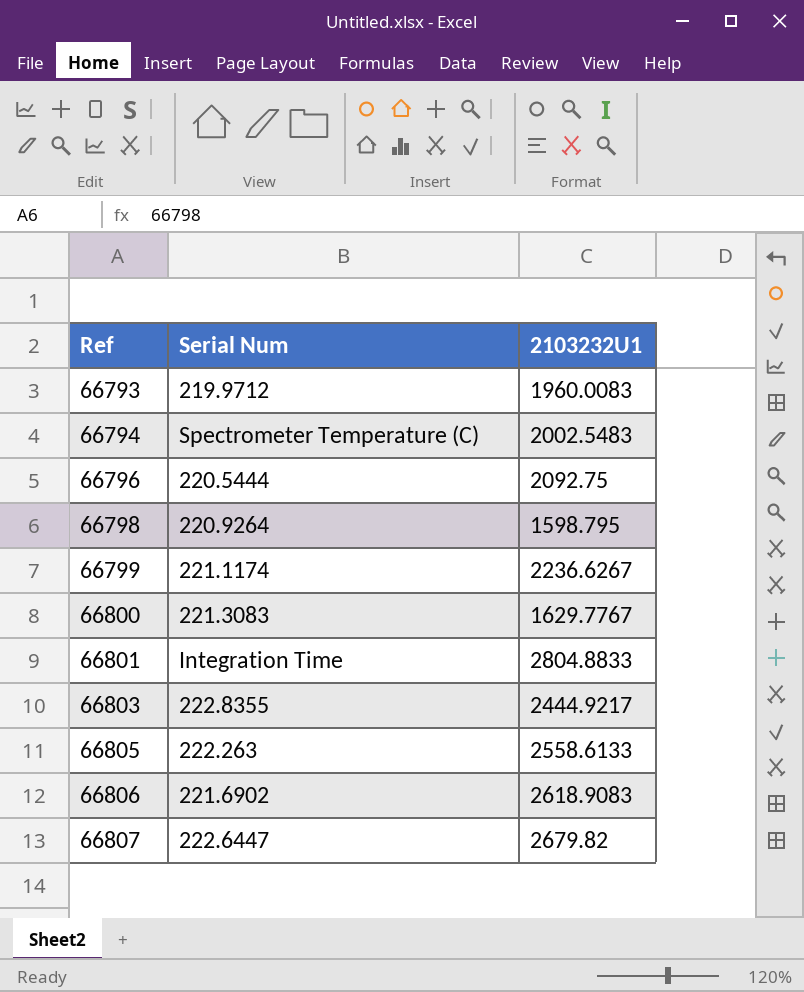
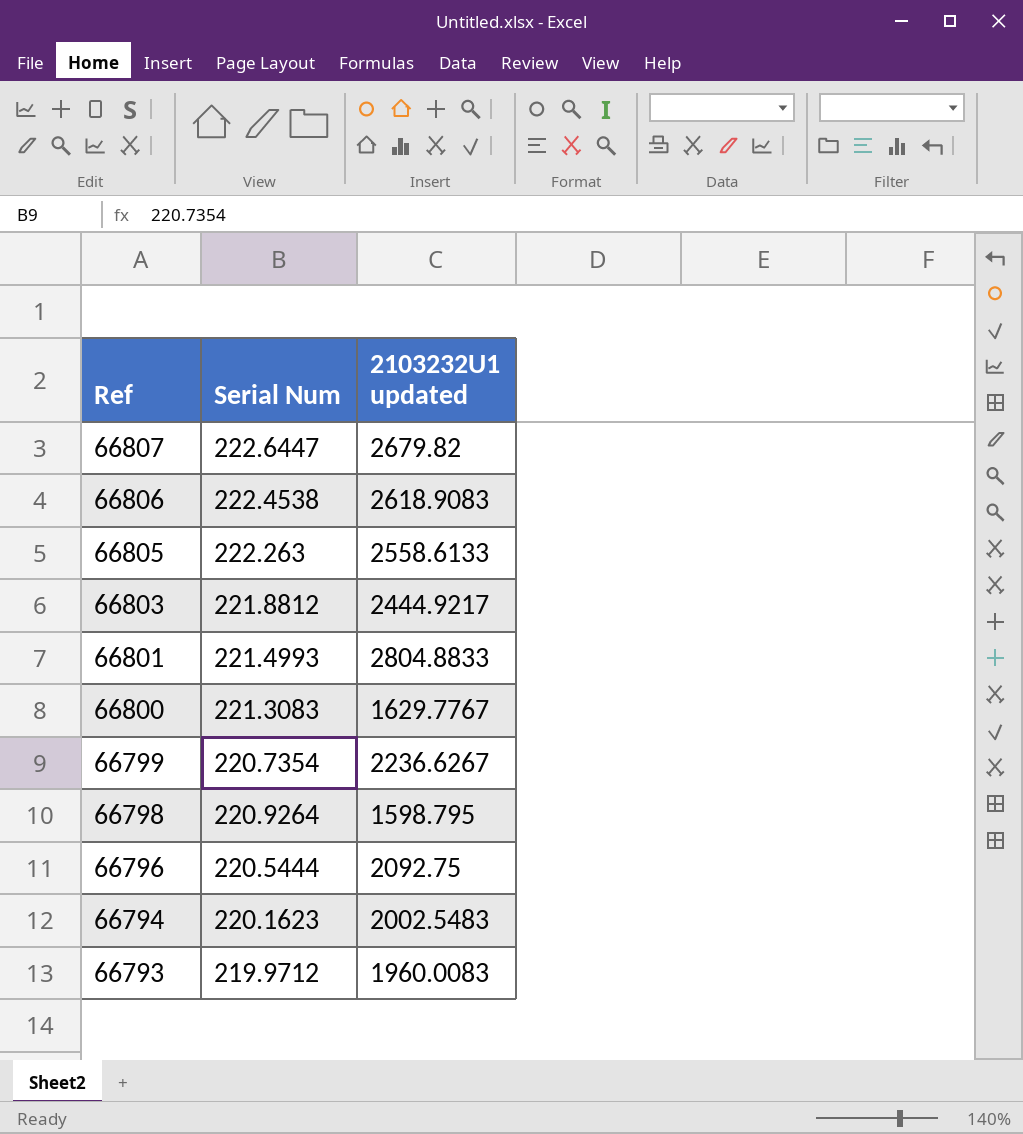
row order: Ref ascending -> Ref descending
column name: 2103232U1 -> 2103232U1 updated
66806 | Serial Num: 221.6902 -> 222.4538
66803 | Serial Num: 222.8355 -> 221.8812
66801 | Serial Num: Integration Time -> 221.4993
66799 | Serial Num: 221.1174 -> 220.7354
66794 | Serial Num: Spectrometer Temperature (C) -> 220.1623

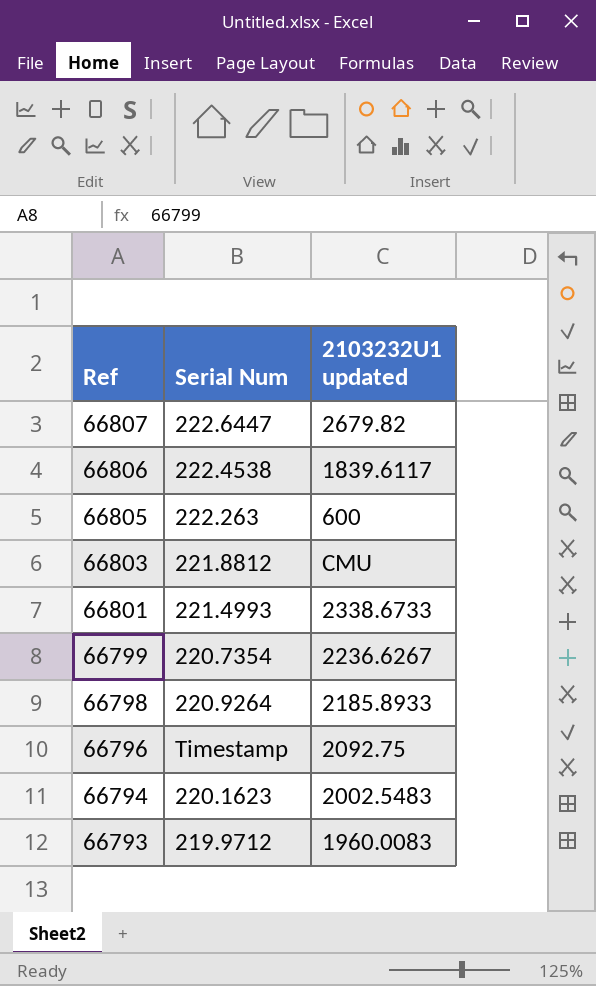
row 66800: 221.3083 | 1629.7767 -> none
66806 | 2103232U1 updated: 2618.9083 -> 1839.6117
66805 | 2103232U1 updated: 2558.6133 -> 600
66803 | 2103232U1 updated: 2444.9217 -> CMU
66801 | 2103232U1 updated: 2804.8833 -> 2338.6733
66798 | 2103232U1 updated: 1598.795 -> 2185.8933
66796 | Serial Num: 220.5444 -> Timestamp

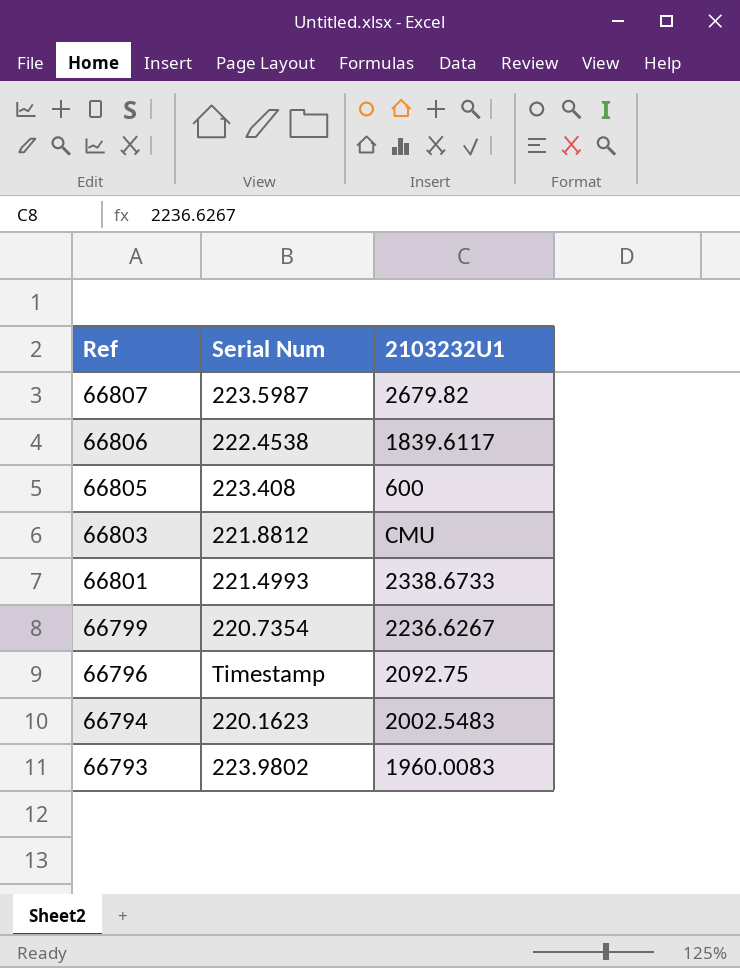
column name: 2103232U1 updated -> 2103232U1
row 66798: 220.9264 | 2185.8933 -> none
66807 | Serial Num: 222.6447 -> 223.5987
66805 | Serial Num: 222.263 -> 223.408
66793 | Serial Num: 219.9712 -> 223.9802

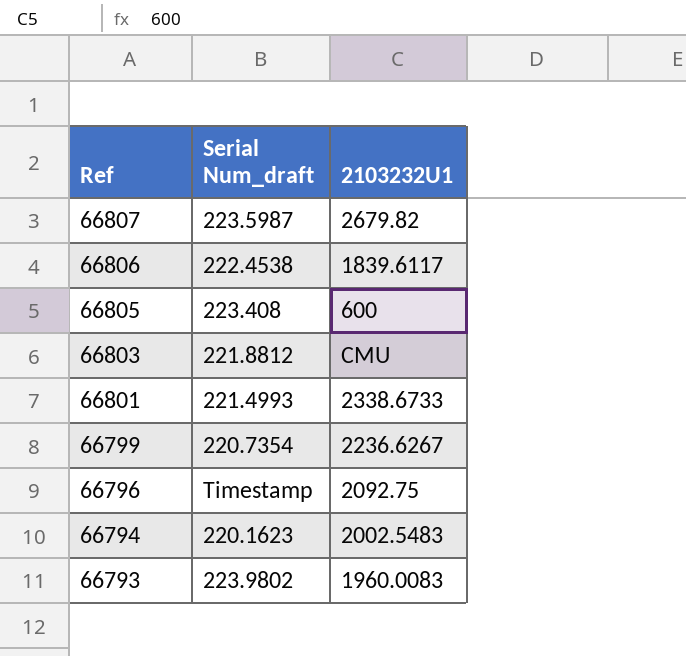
column name: Serial Num -> Serial Num_draft

